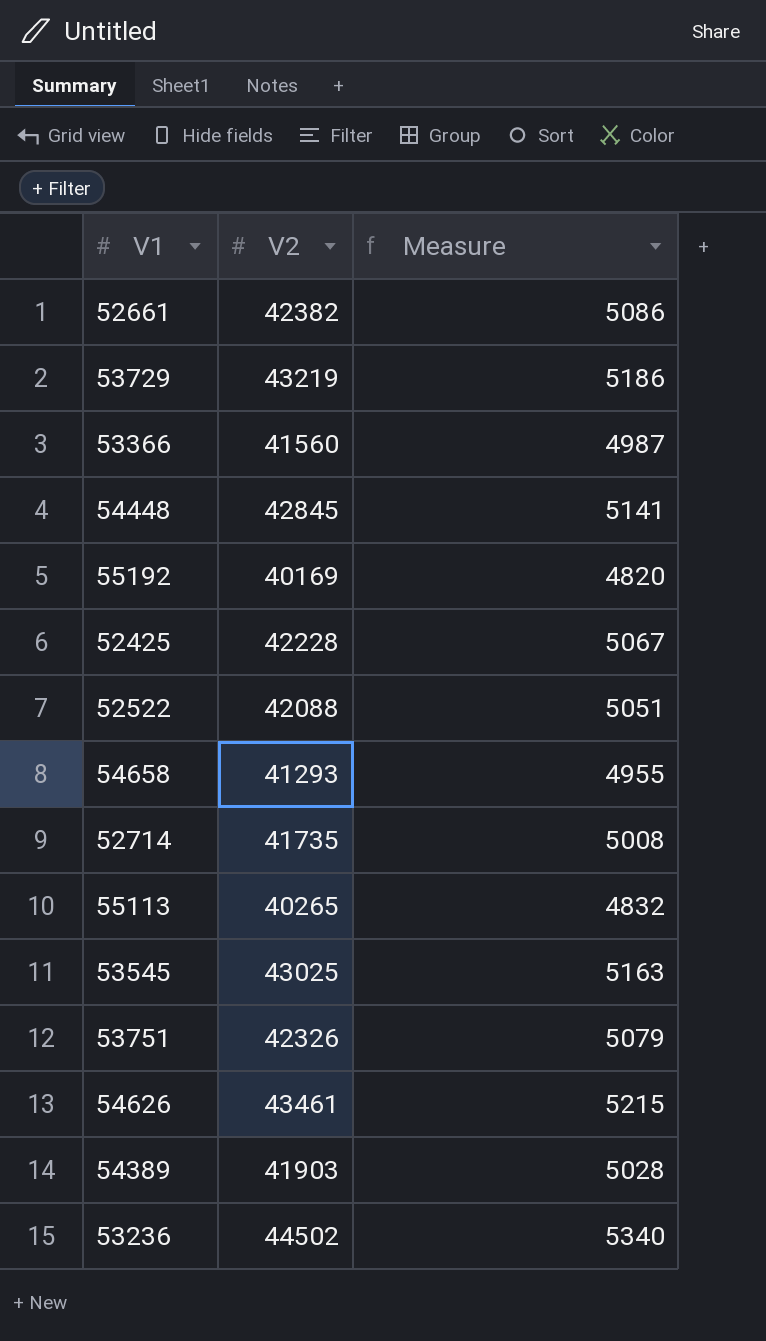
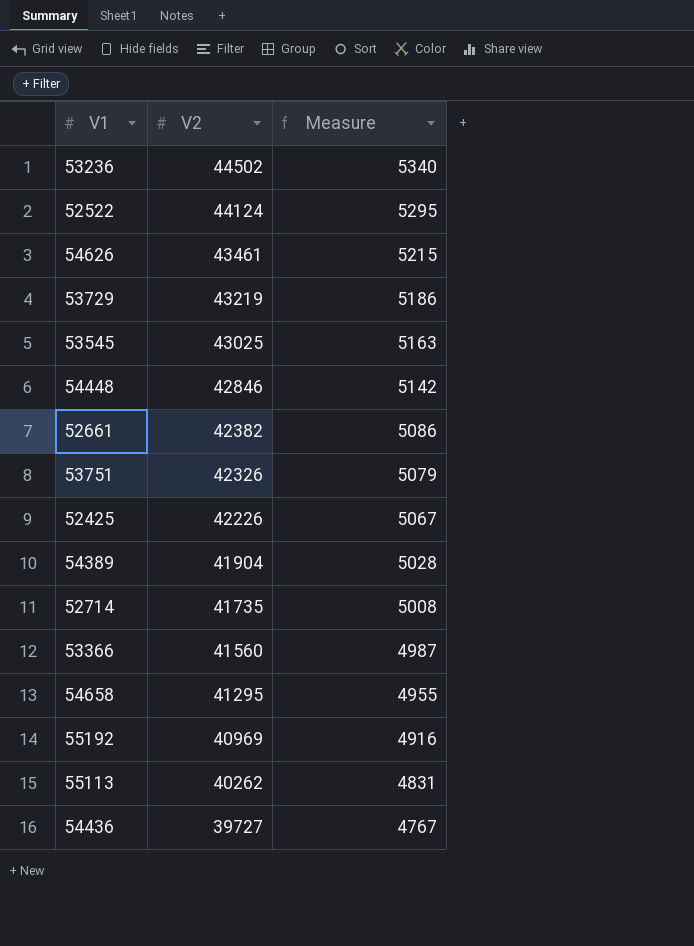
row order: none -> V2 descending
52522 | V2: 42088 -> 44124
52522 | Measure: 5051 -> 5295
54448 | V2: 42845 -> 42846
54448 | Measure: 5141 -> 5142
52425 | V2: 42228 -> 42226
54389 | V2: 41903 -> 41904
54658 | V2: 41293 -> 41295
55192 | V2: 40169 -> 40969
55192 | Measure: 4820 -> 4916
55113 | V2: 40265 -> 40262
55113 | Measure: 4832 -> 4831
row 54436: none -> 39727 | 4767

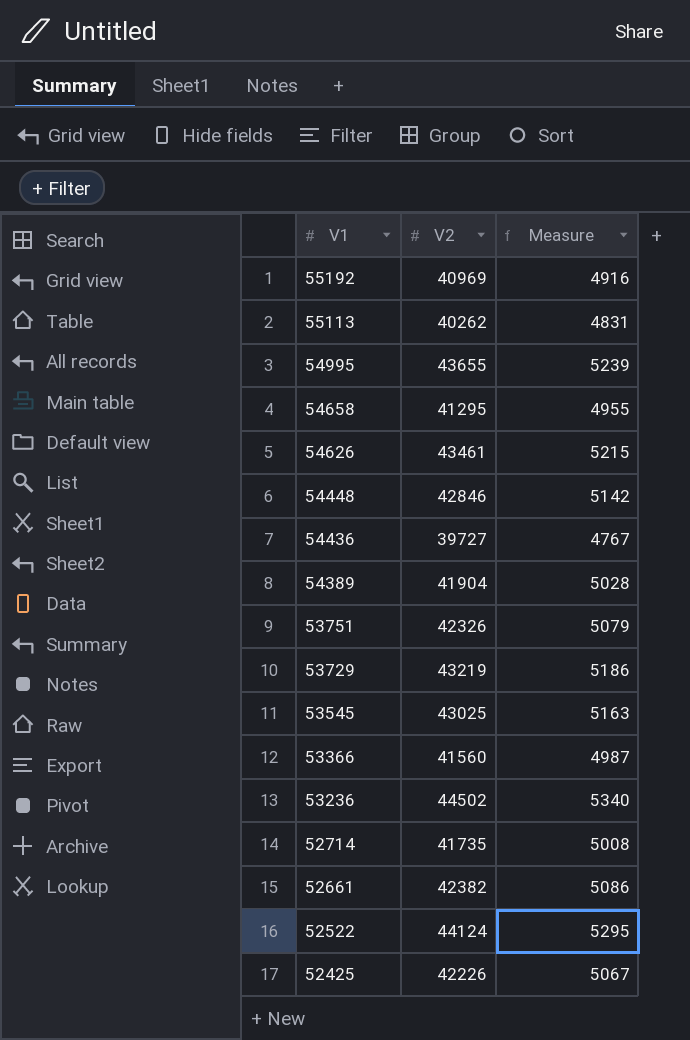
row order: V2 descending -> V1 descending
row 54995: none -> 43655 | 5239

